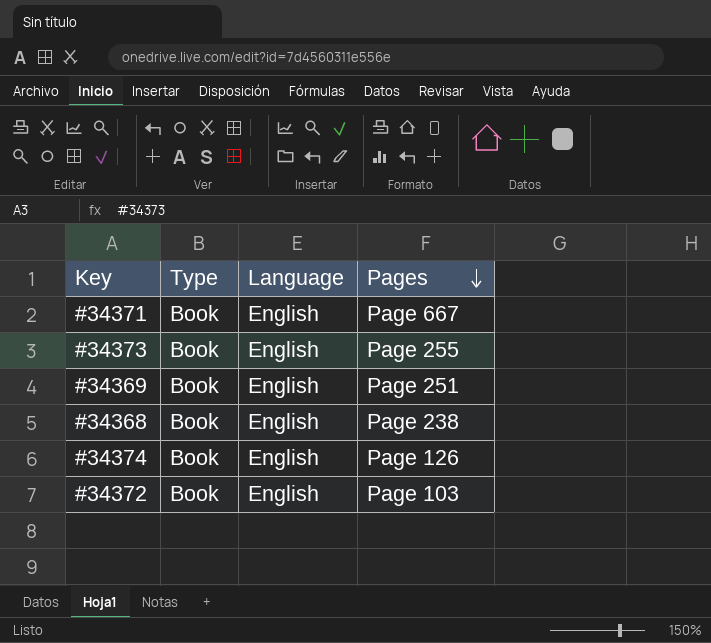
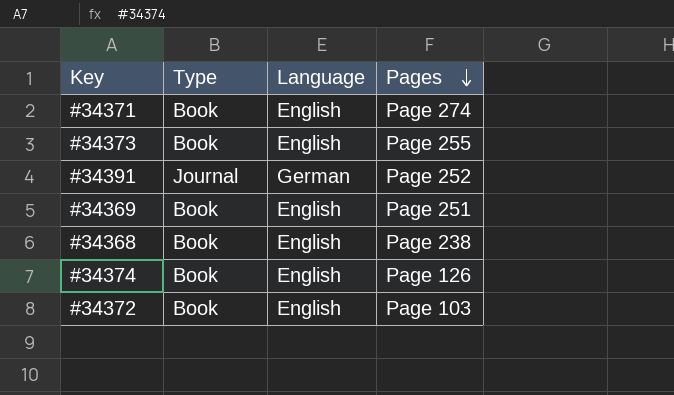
#34371 | Pages: Page 667 -> Page 274
row #34391: none -> Journal | German | Page 252

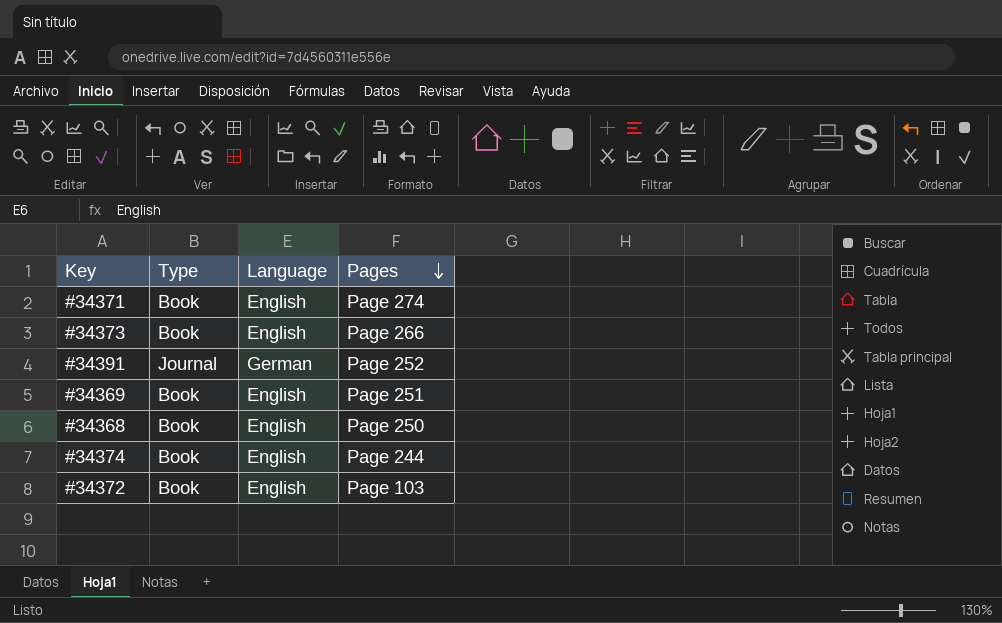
#34373 | Pages: Page 255 -> Page 266
#34368 | Pages: Page 238 -> Page 250
#34374 | Pages: Page 126 -> Page 244

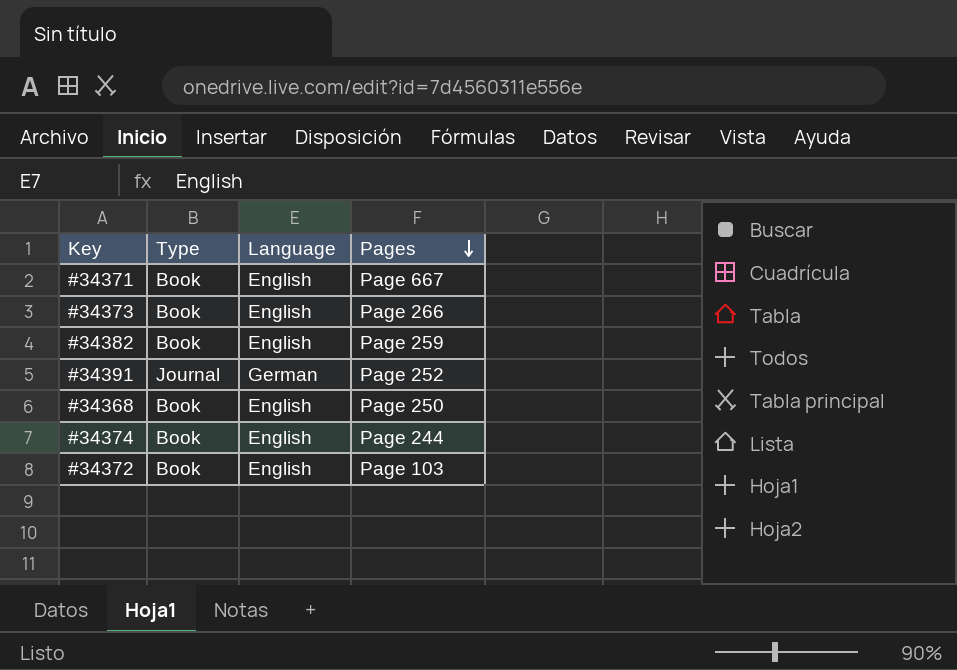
row #34369: Book | English | Page 251 -> none
#34371 | Pages: Page 274 -> Page 667
row #34382: none -> Book | English | Page 259

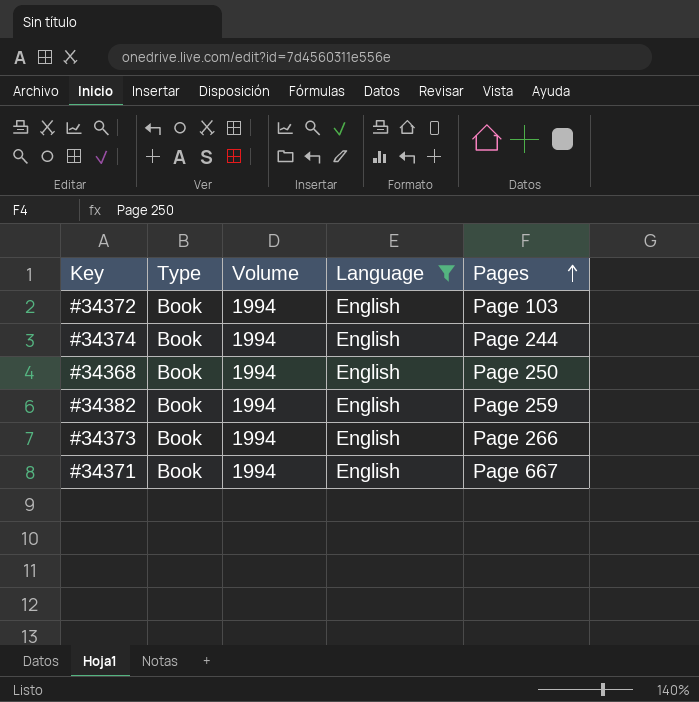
filter: none -> Language = English
row order: Pages descending -> Pages ascending
column Volume | position: none -> 3

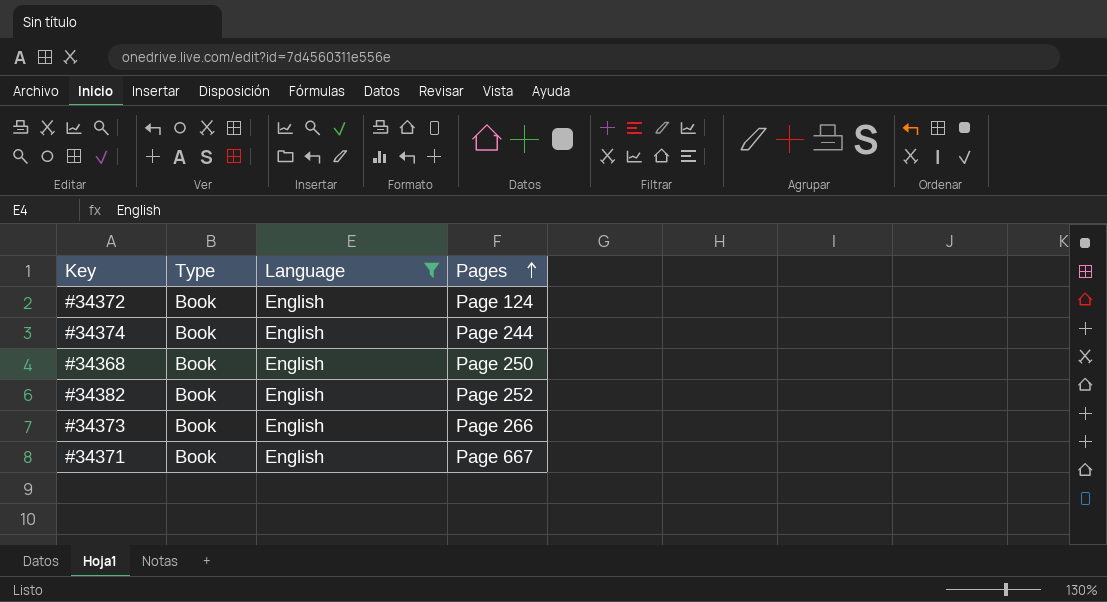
column Volume | position: 3 -> none
#34372 | Pages: Page 103 -> Page 124
#34382 | Pages: Page 259 -> Page 252

